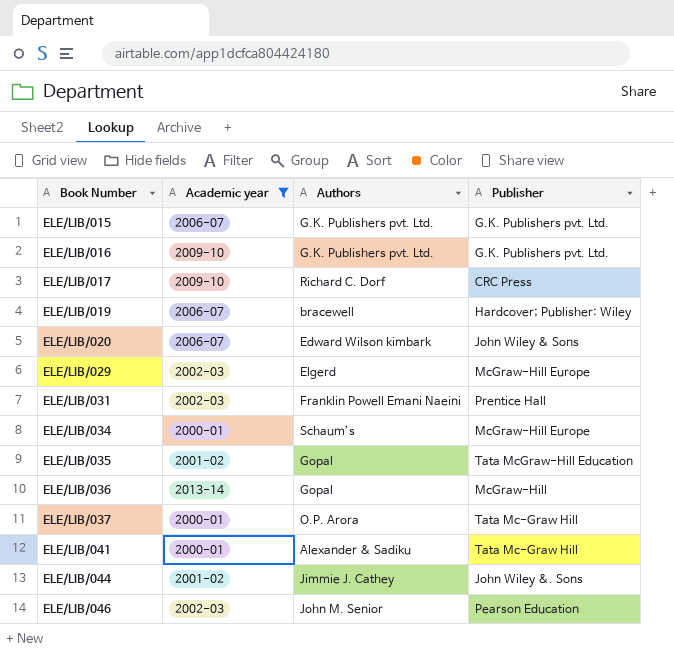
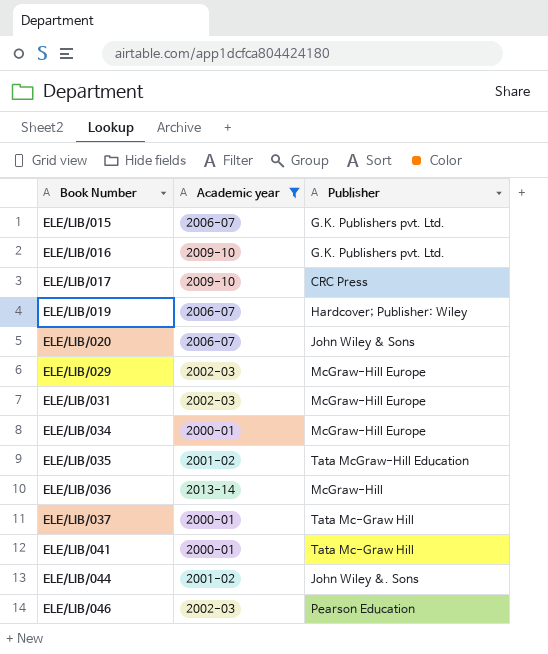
column Authors | position: 3 -> none
ELE/LIB/031 | Publisher: Prentice Hall -> McGraw-Hill Europe

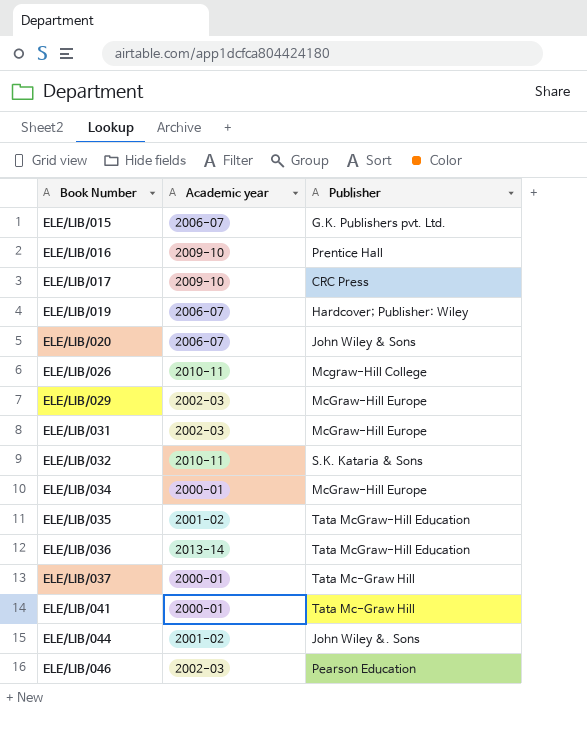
filter: Academic year != 2010-11 -> none
ELE/LIB/016 | Publisher: G.K. Publishers pvt. Ltd. -> Prentice Hall
ELE/LIB/036 | Publisher: McGraw-Hill -> Tata McGraw-Hill Education

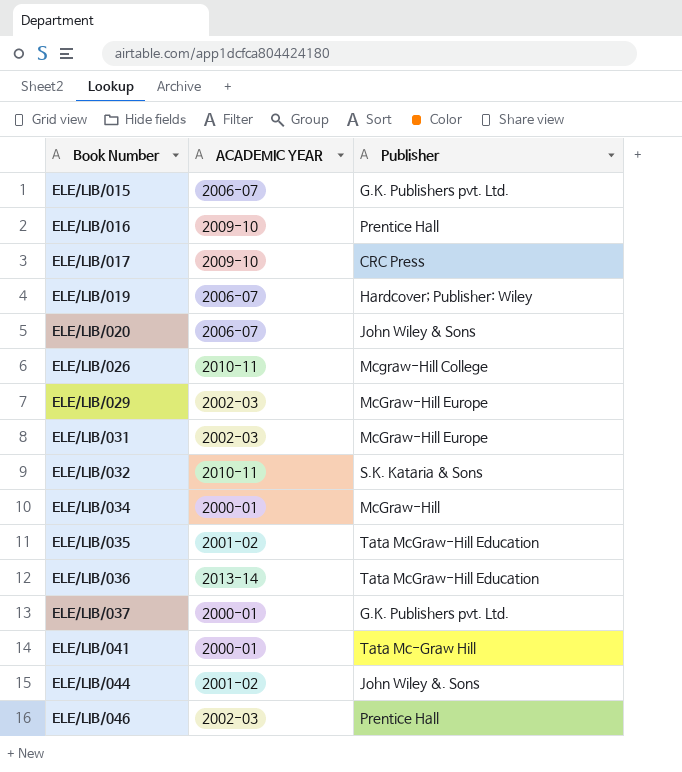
column name: Academic year -> ACADEMIC YEAR
ELE/LIB/034 | Publisher: McGraw-Hill Europe -> McGraw-Hill
ELE/LIB/037 | Publisher: Tata Mc-Graw Hill -> G.K. Publishers pvt. Ltd.
ELE/LIB/046 | Publisher: Pearson Education -> Prentice Hall

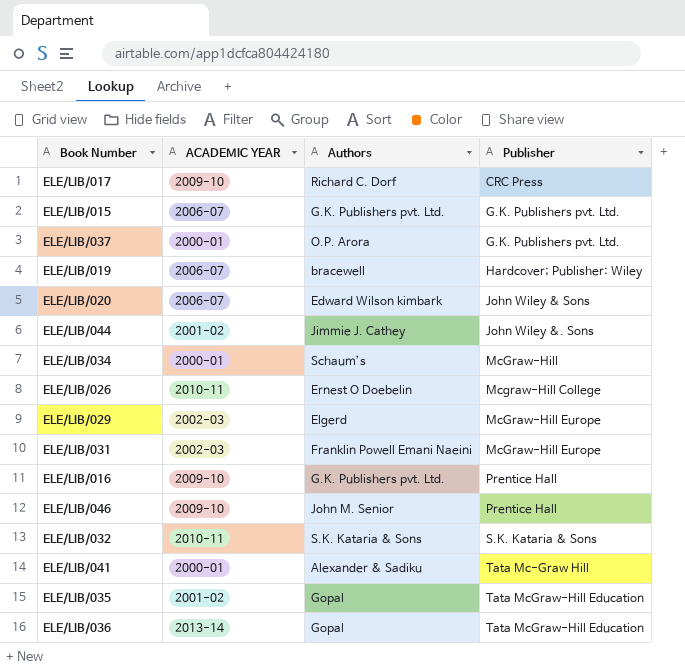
row order: Book Number ascending -> Publisher ascending
column Authors | position: none -> 3
ELE/LIB/046 | ACADEMIC YEAR: 2002-03 -> 2009-10

